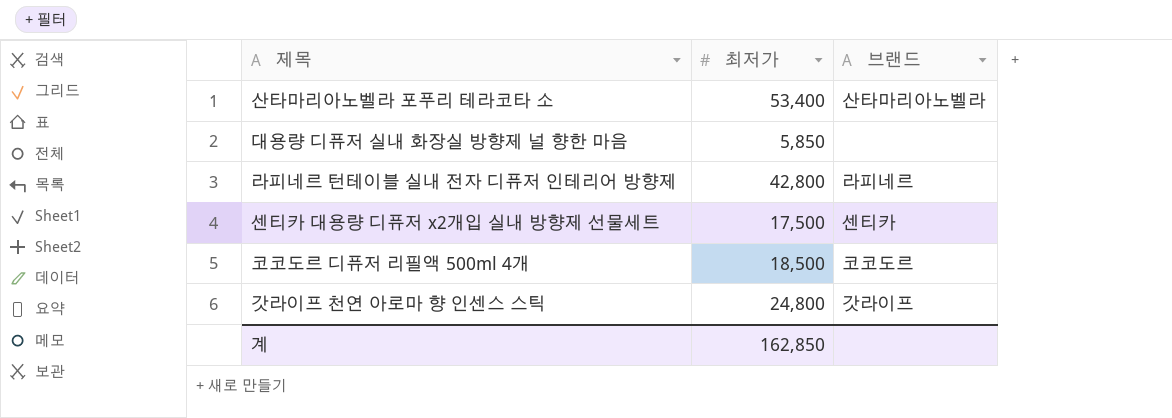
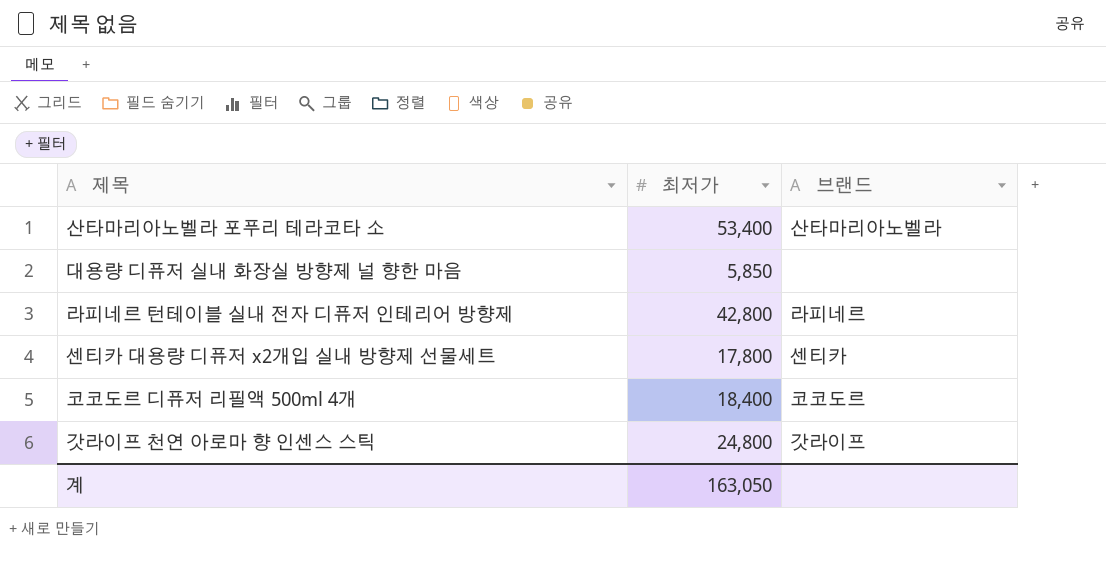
센티카 대용량 디퓨저 x2개입 실내 방향제 선물세트 | 최저가: 17,500 -> 17,800
코코도르 디퓨저 리필액 500ml 4개 | 최저가: 18,500 -> 18,400
계 | 최저가: 162,850 -> 163,050

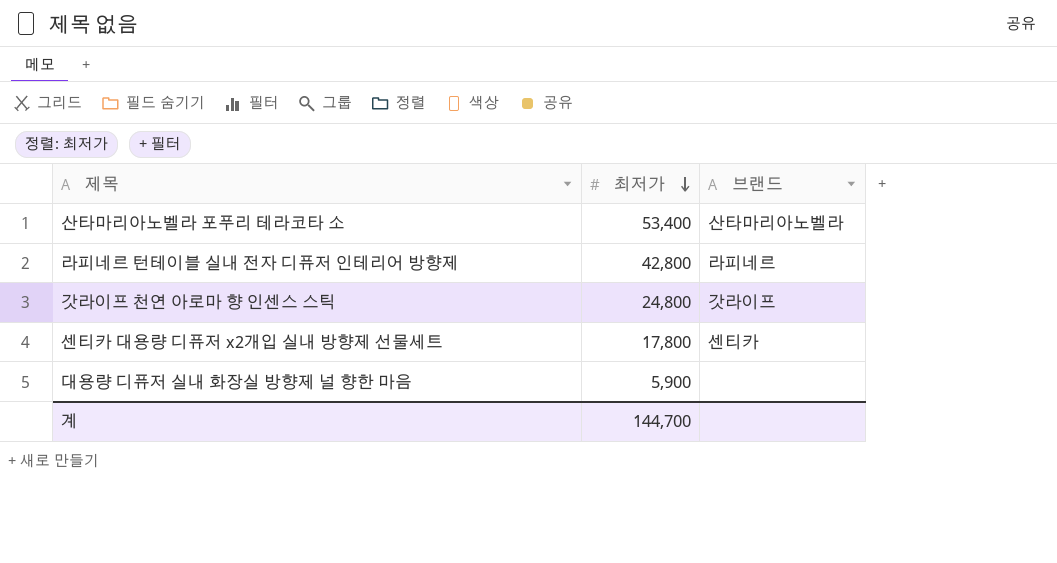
row order: none -> 최저가 descending
row 코코도르 디퓨저 리필액 500ml 4개: 18,400 | 코코도르 -> none
대용량 디퓨저 실내 화장실 방향제 널 향한 마음 | 최저가: 5,850 -> 5,900
계 | 최저가: 163,050 -> 144,700

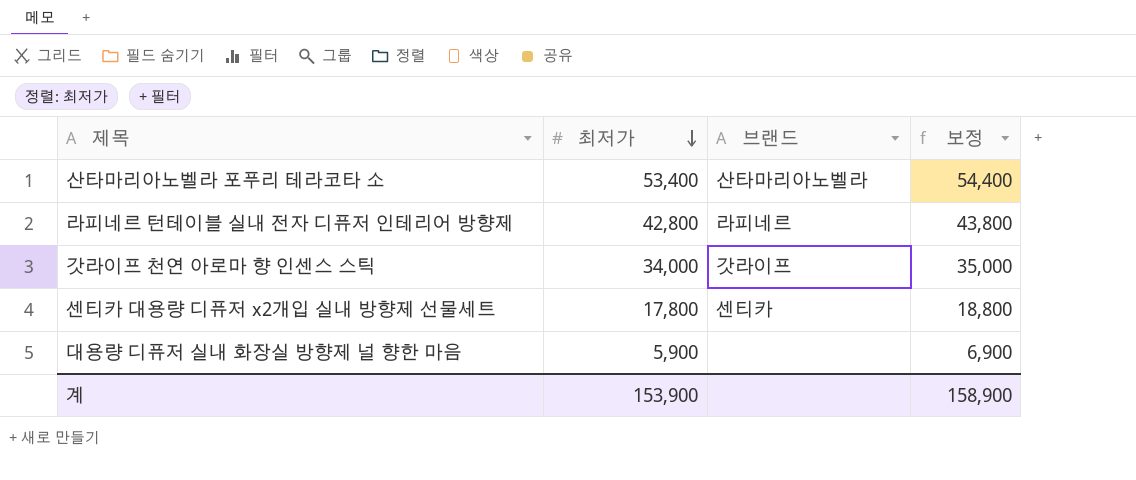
column 보정 | formula: none -> [최저가] + 1000
갓라이프 천연 아로마 향 인센스 스틱 | 최저가: 24,800 -> 34,000
계 | 최저가: 144,700 -> 153,900

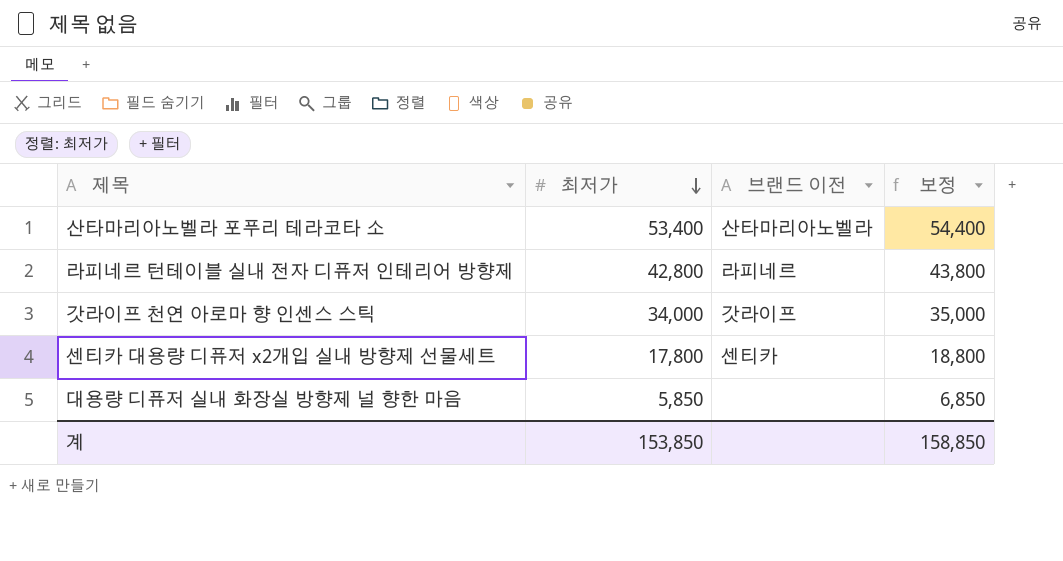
column name: 브랜드 -> 브랜드 이전
대용량 디퓨저 실내 화장실 방향제 널 향한 마음 | 최저가: 5,900 -> 5,850
대용량 디퓨저 실내 화장실 방향제 널 향한 마음 | 보정: 6,900 -> 6,850
계 | 최저가: 153,900 -> 153,850
계 | 보정: 158,900 -> 158,850

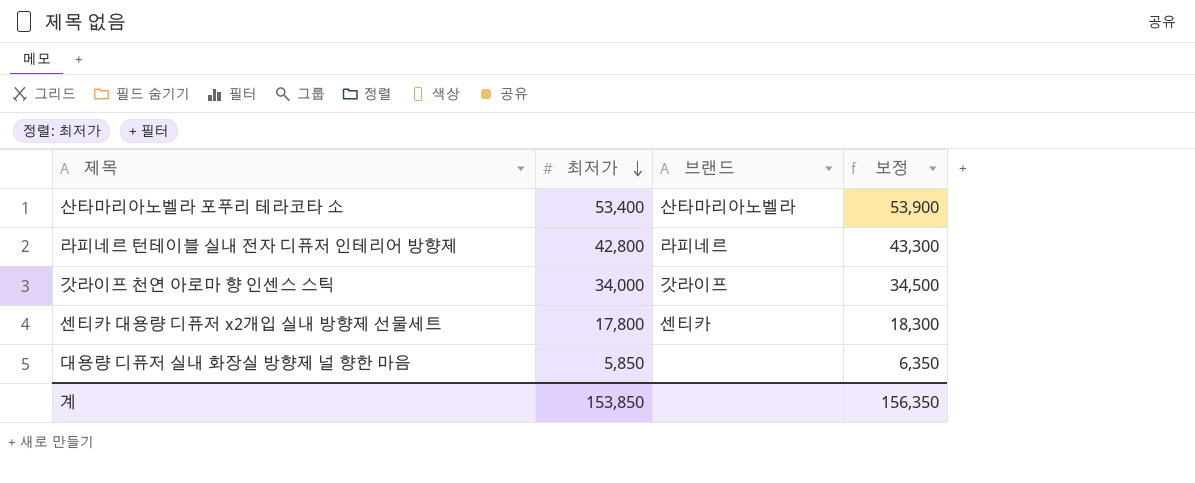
column name: 브랜드 이전 -> 브랜드
column 보정 | formula: [최저가] + 1000 -> [최저가] + 500
계 | 보정: 158,850 -> 156,350

